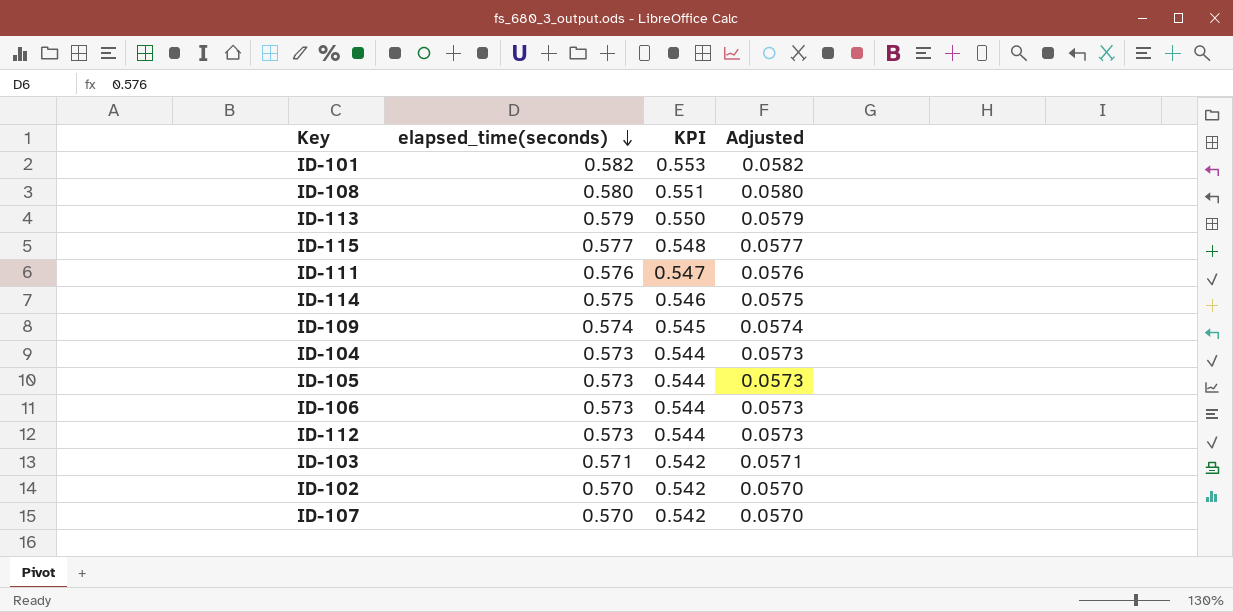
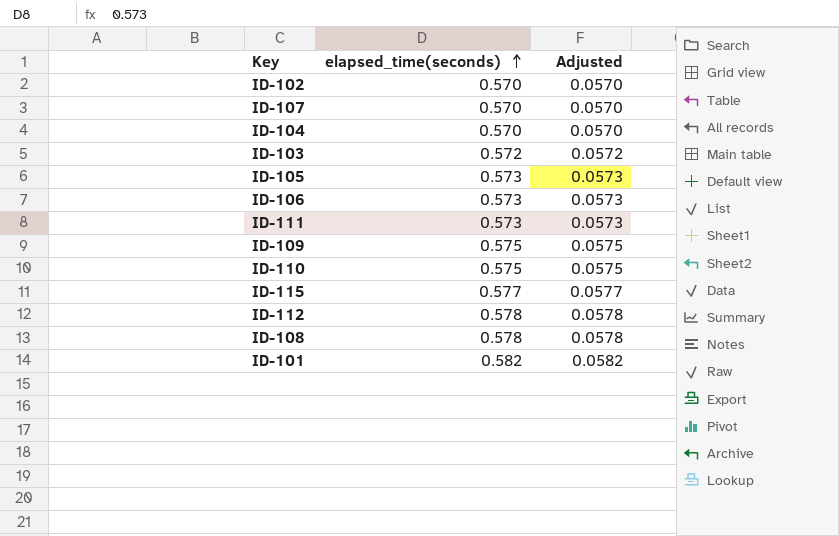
row order: elapsed_time(seconds) descending -> elapsed_time(seconds) ascending
column KPI | formula: [elapsed_time(seconds)] * 0.95 -> none
row ID-113: 0.579 | 0.550 | 0.0579 -> none
row ID-114: 0.575 | 0.546 | 0.0575 -> none
ID-104 | elapsed_time(seconds): 0.573 -> 0.570
ID-104 | Adjusted: 0.0573 -> 0.0570
ID-103 | elapsed_time(seconds): 0.571 -> 0.572
ID-103 | Adjusted: 0.0571 -> 0.0572
ID-111 | elapsed_time(seconds): 0.576 -> 0.573
ID-111 | Adjusted: 0.0576 -> 0.0573
ID-109 | elapsed_time(seconds): 0.574 -> 0.575
ID-109 | Adjusted: 0.0574 -> 0.0575
row ID-110: none -> 0.575 | 0.0575
ID-112 | elapsed_time(seconds): 0.573 -> 0.578
ID-112 | Adjusted: 0.0573 -> 0.0578
ID-108 | elapsed_time(seconds): 0.580 -> 0.578
ID-108 | Adjusted: 0.0580 -> 0.0578

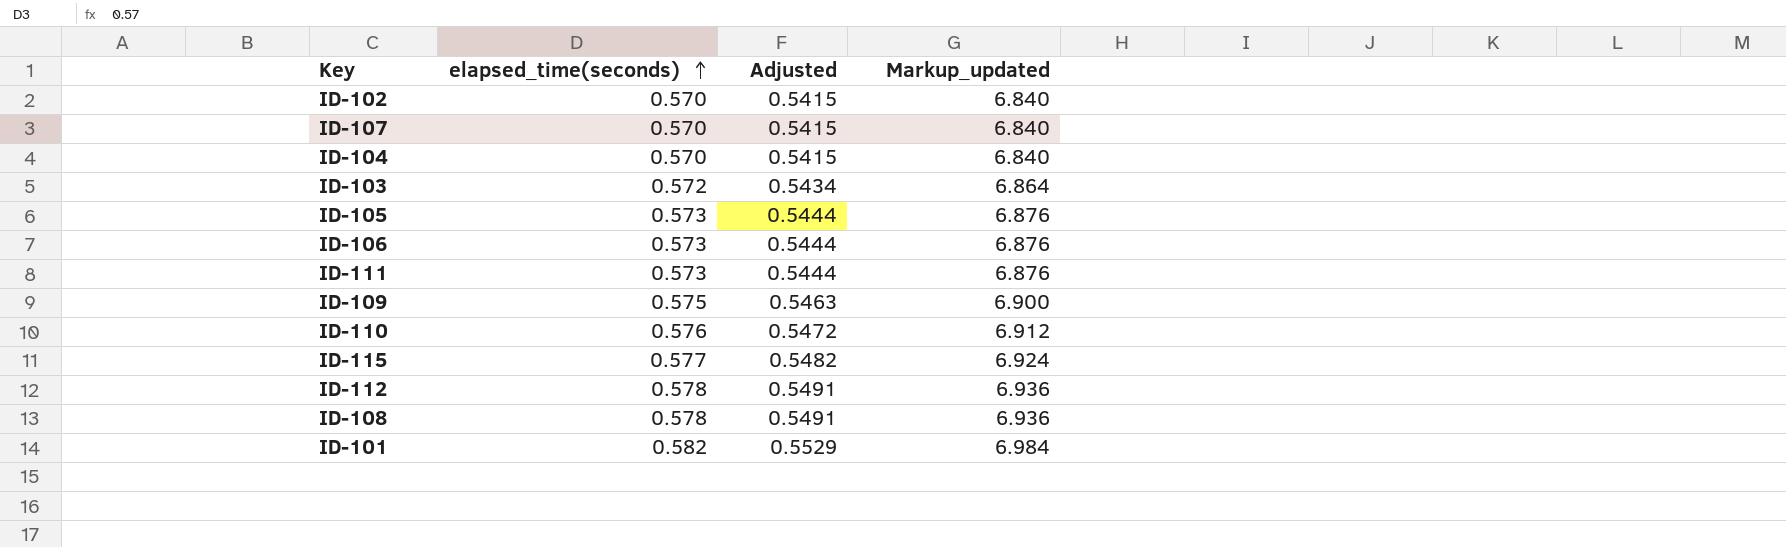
column Adjusted | formula: [elapsed_time(seconds)] * 0.1 -> [elapsed_time(seconds)] * 0.95
column Markup_updated | formula: none -> [elapsed_time(seconds)] * 12
ID-110 | elapsed_time(seconds): 0.575 -> 0.576

